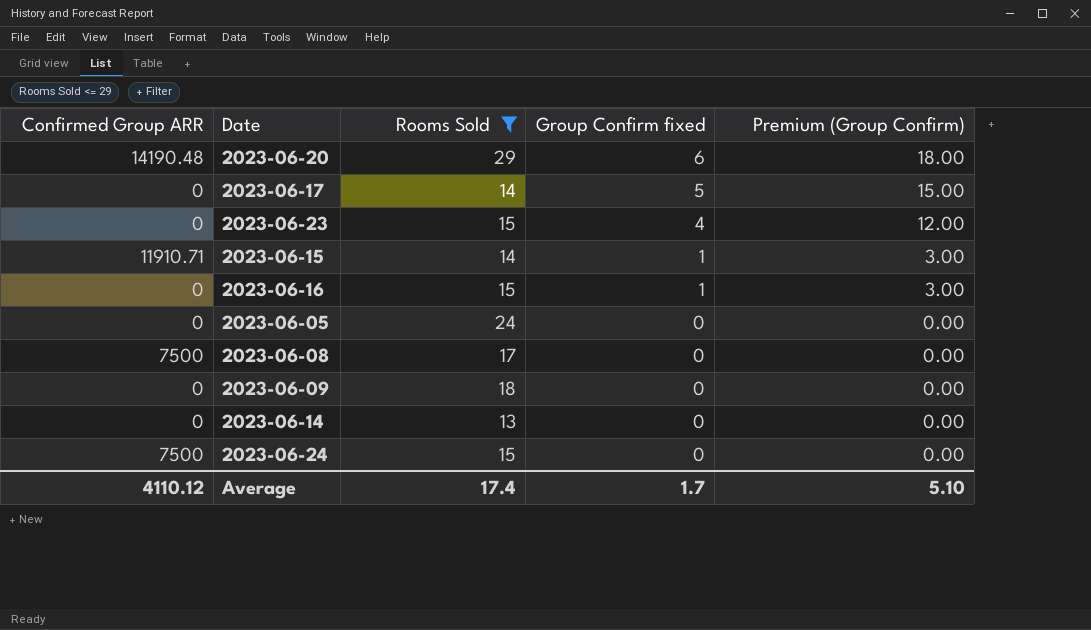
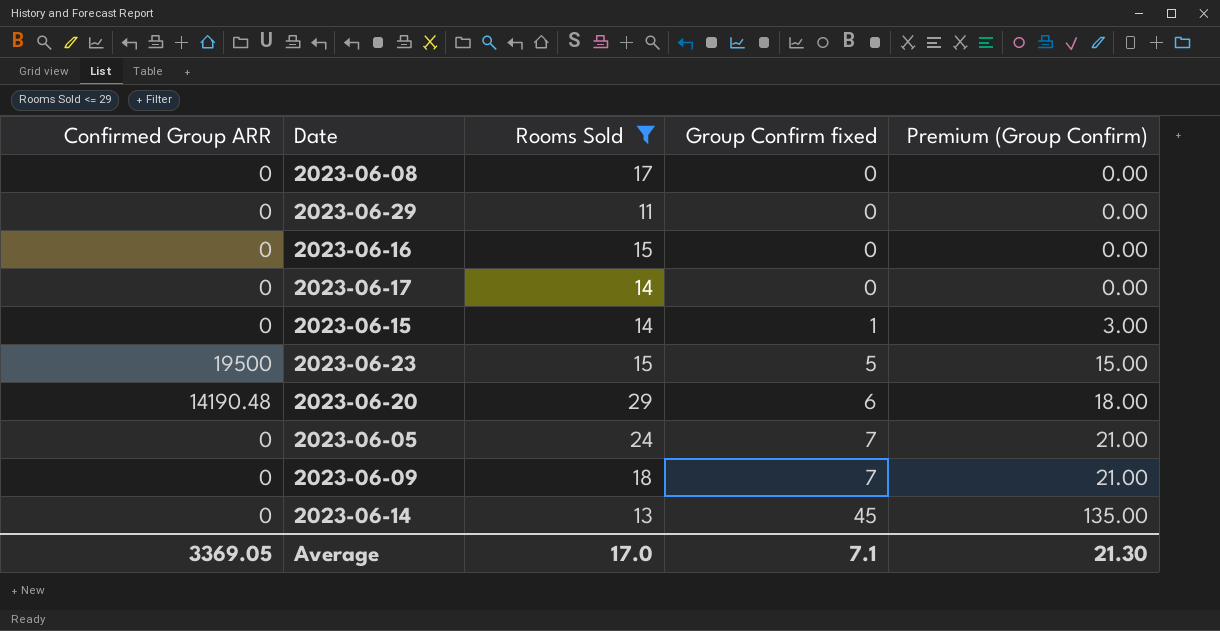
row order: Group Confirm fixed descending -> Group Confirm fixed ascending
row 2023-06-24: 7500 | 15 | 0 | 0.00 -> none
2023-06-08 | Confirmed Group ARR: 7500 -> 0
row 2023-06-29: none -> 0 | 11 | 0 | 0.00
2023-06-16 | Group Confirm fixed: 1 -> 0
2023-06-16 | Premium (Group Confirm): 3.00 -> 0.00
2023-06-17 | Group Confirm fixed: 5 -> 0
2023-06-17 | Premium (Group Confirm): 15.00 -> 0.00
2023-06-15 | Confirmed Group ARR: 11910.71 -> 0
2023-06-23 | Confirmed Group ARR: 0 -> 19500
2023-06-23 | Group Confirm fixed: 4 -> 5
2023-06-23 | Premium (Group Confirm): 12.00 -> 15.00
2023-06-05 | Group Confirm fixed: 0 -> 7
2023-06-05 | Premium (Group Confirm): 0.00 -> 21.00
2023-06-09 | Group Confirm fixed: 0 -> 7
2023-06-09 | Premium (Group Confirm): 0.00 -> 21.00
2023-06-14 | Group Confirm fixed: 0 -> 45
2023-06-14 | Premium (Group Confirm): 0.00 -> 135.00
Average | Confirmed Group ARR: 4110.12 -> 3369.05
Average | Rooms Sold: 17.4 -> 17.0
Average | Group Confirm fixed: 1.7 -> 7.1
Average | Premium (Group Confirm): 5.10 -> 21.30

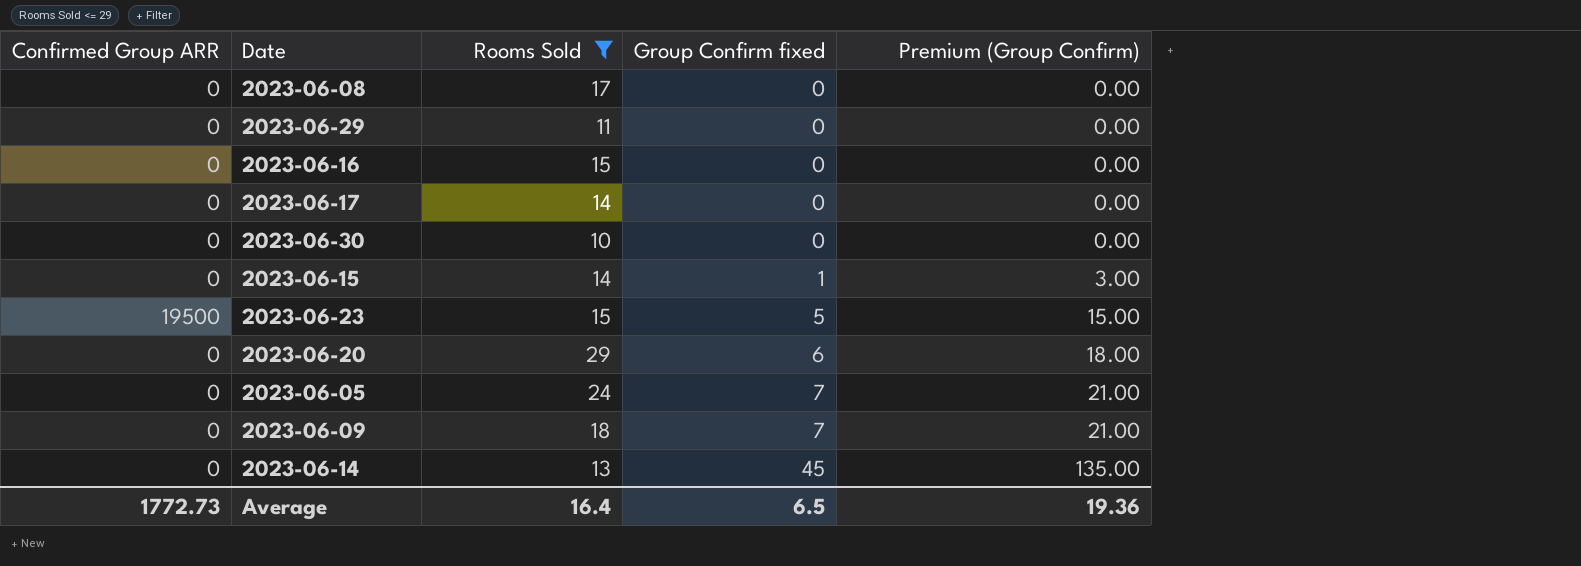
row 2023-06-30: none -> 0 | 10 | 0 | 0.00
2023-06-20 | Confirmed Group ARR: 14190.48 -> 0
Average | Confirmed Group ARR: 3369.05 -> 1772.73
Average | Rooms Sold: 17.0 -> 16.4
Average | Group Confirm fixed: 7.1 -> 6.5
Average | Premium (Group Confirm): 21.30 -> 19.36

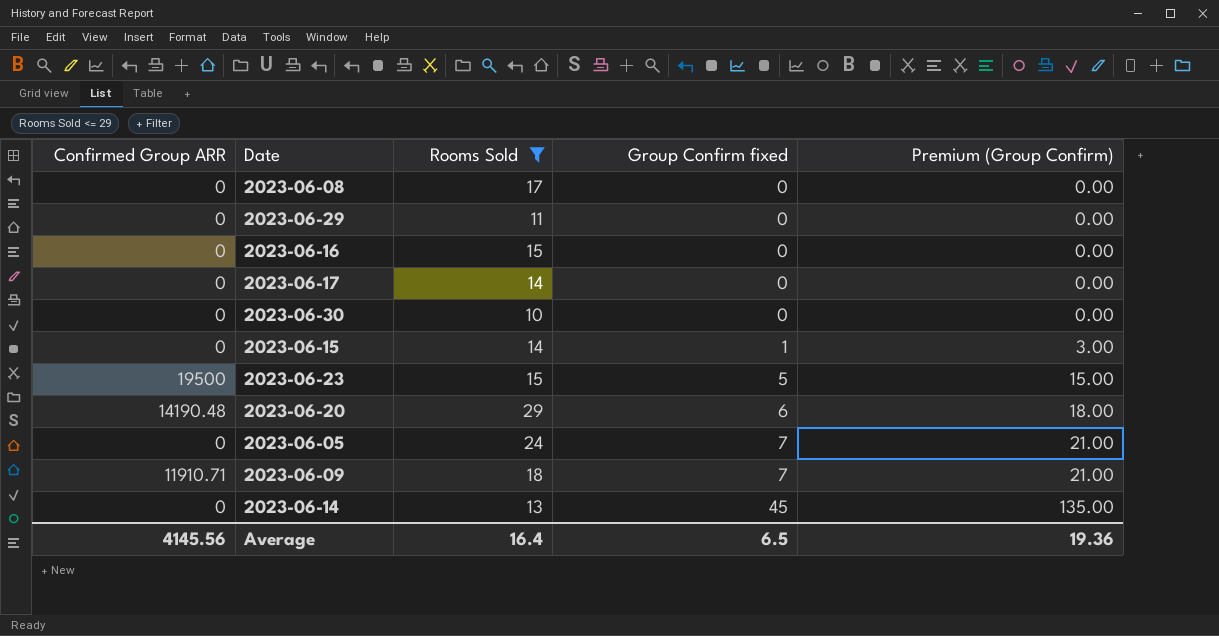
2023-06-20 | Confirmed Group ARR: 0 -> 14190.48
2023-06-09 | Confirmed Group ARR: 0 -> 11910.71
Average | Confirmed Group ARR: 1772.73 -> 4145.56

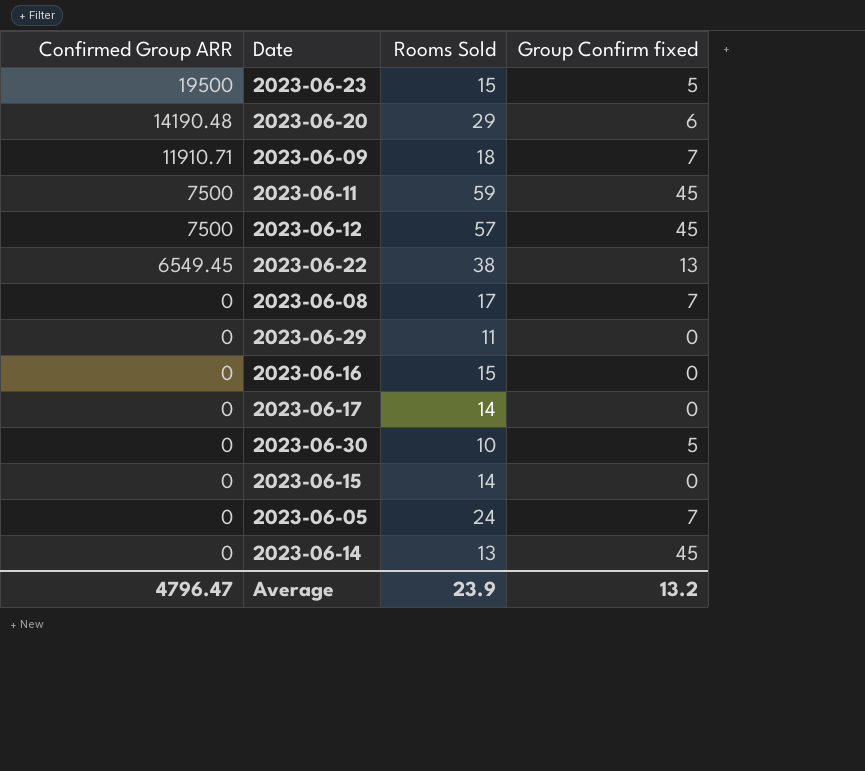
filter: Rooms Sold <= 29 -> none
row order: Group Confirm fixed ascending -> Confirmed Group ARR descending
column Premium (Group Confirm) | formula: [Group Confirm fixed] * 3 -> none
2023-06-08 | Group Confirm fixed: 0 -> 7
2023-06-30 | Group Confirm fixed: 0 -> 5
2023-06-15 | Group Confirm fixed: 1 -> 0
Average | Confirmed Group ARR: 4145.56 -> 4796.47
Average | Rooms Sold: 16.4 -> 23.9
Average | Group Confirm fixed: 6.5 -> 13.2

